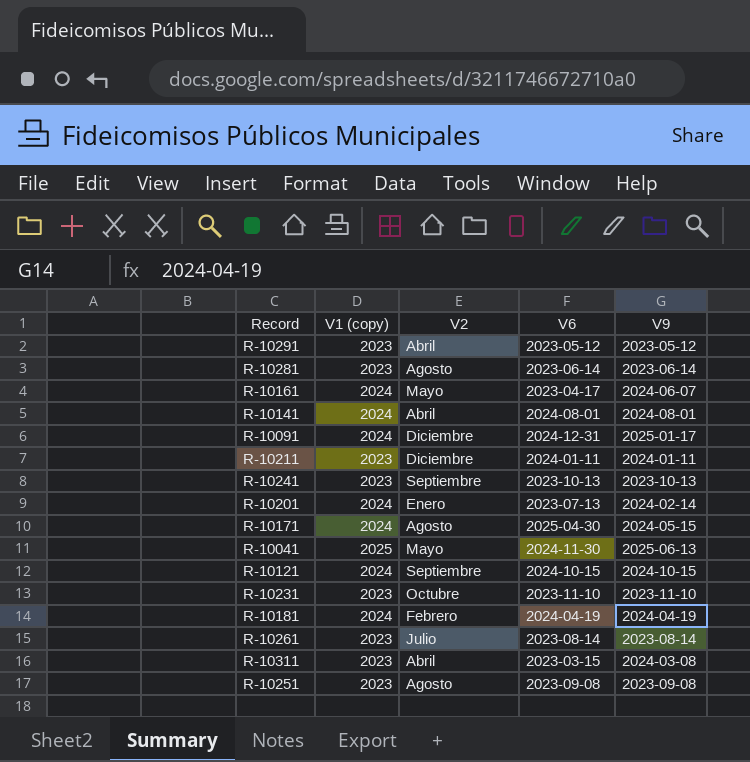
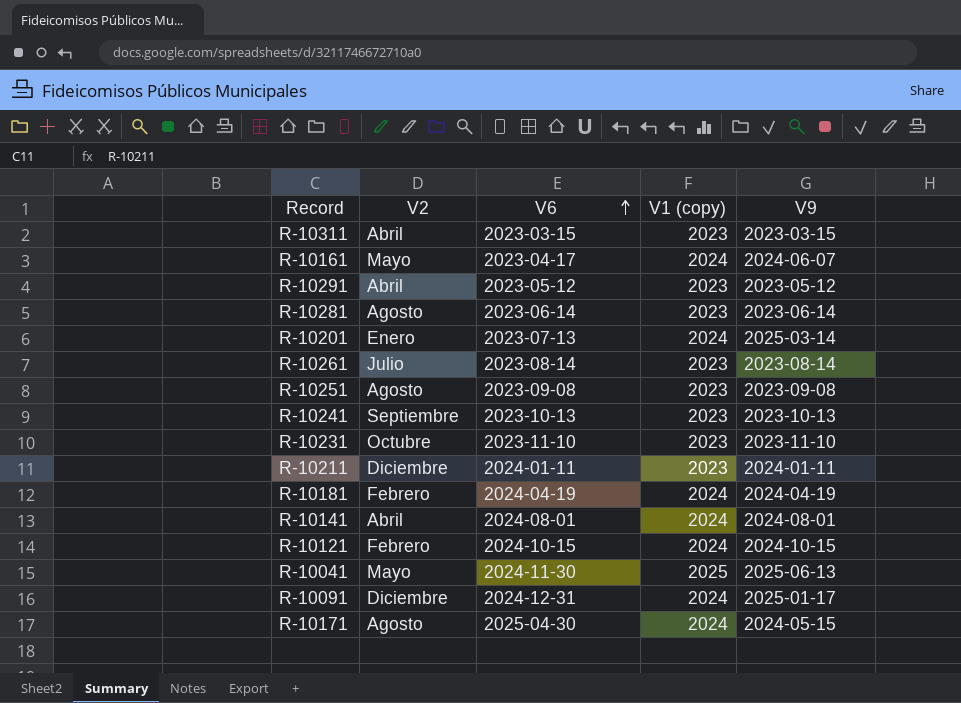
row order: none -> V6 ascending
column V1 (copy) | position: 2 -> 4
R-10311 | V9: 2024-03-08 -> 2023-03-15
R-10201 | V9: 2024-02-14 -> 2025-03-14
R-10121 | V2: Septiembre -> Febrero

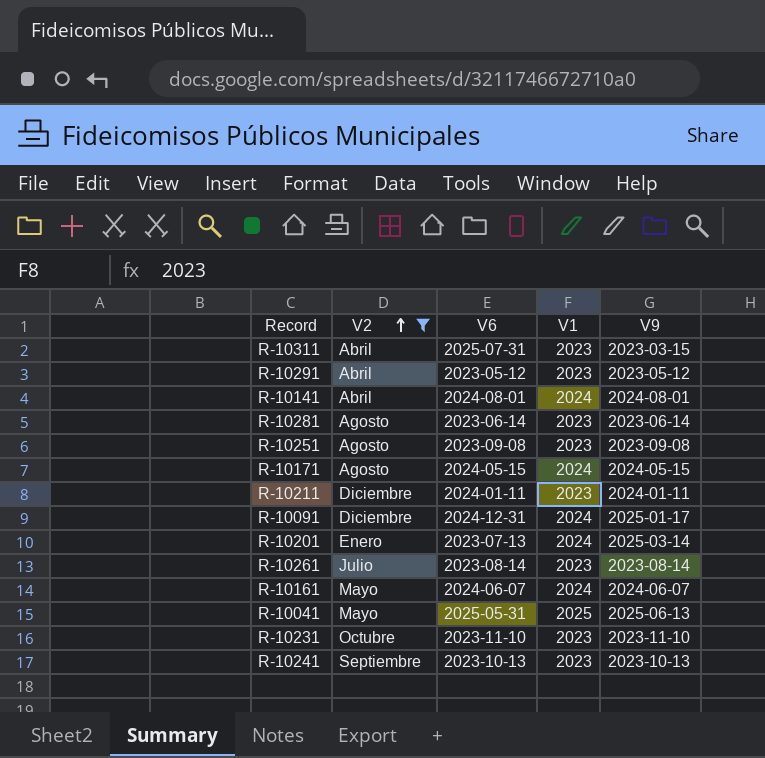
filter: none -> V2 != Febrero
row order: V6 ascending -> V2 ascending
column name: V1 (copy) -> V1
R-10311 | V6: 2023-03-15 -> 2025-07-31
R-10171 | V6: 2025-04-30 -> 2024-05-15
R-10161 | V6: 2023-04-17 -> 2024-06-07
R-10041 | V6: 2024-11-30 -> 2025-05-31

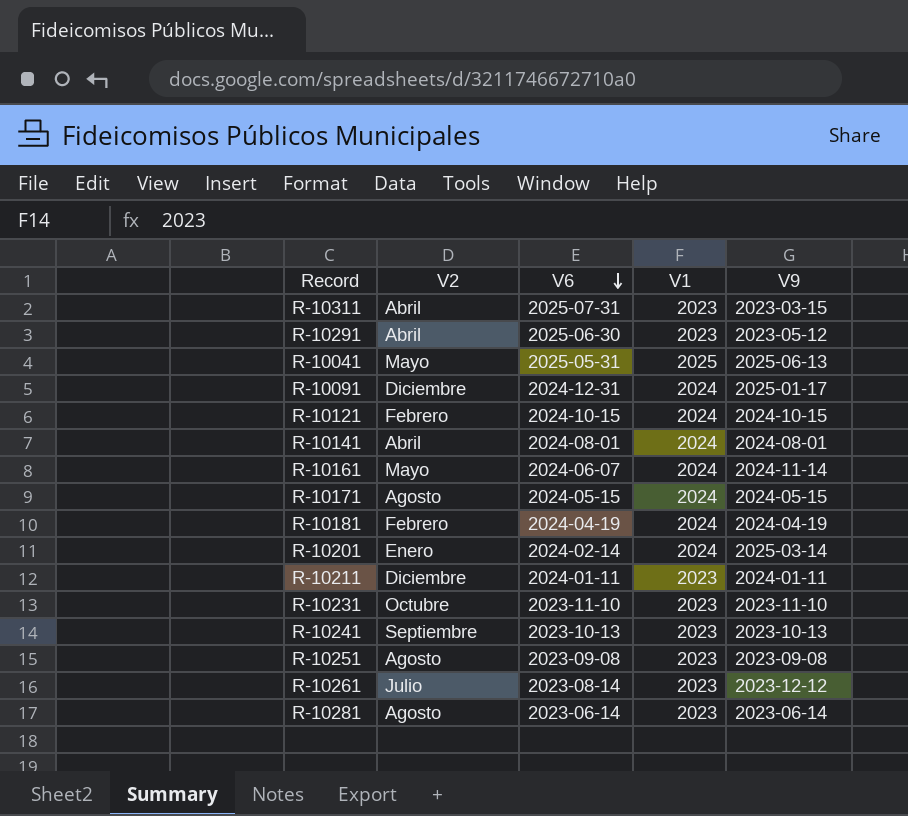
filter: V2 != Febrero -> none
row order: V2 ascending -> V6 descending
R-10291 | V6: 2023-05-12 -> 2025-06-30
R-10161 | V9: 2024-06-07 -> 2024-11-14
R-10201 | V6: 2023-07-13 -> 2024-02-14
R-10261 | V9: 2023-08-14 -> 2023-12-12

